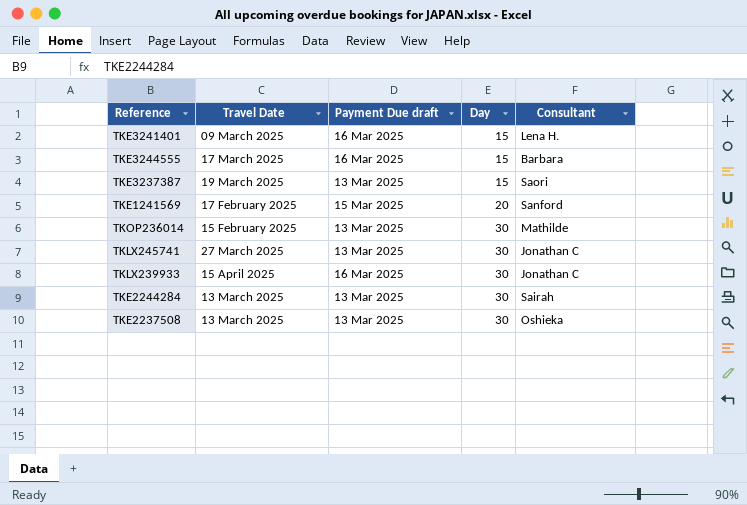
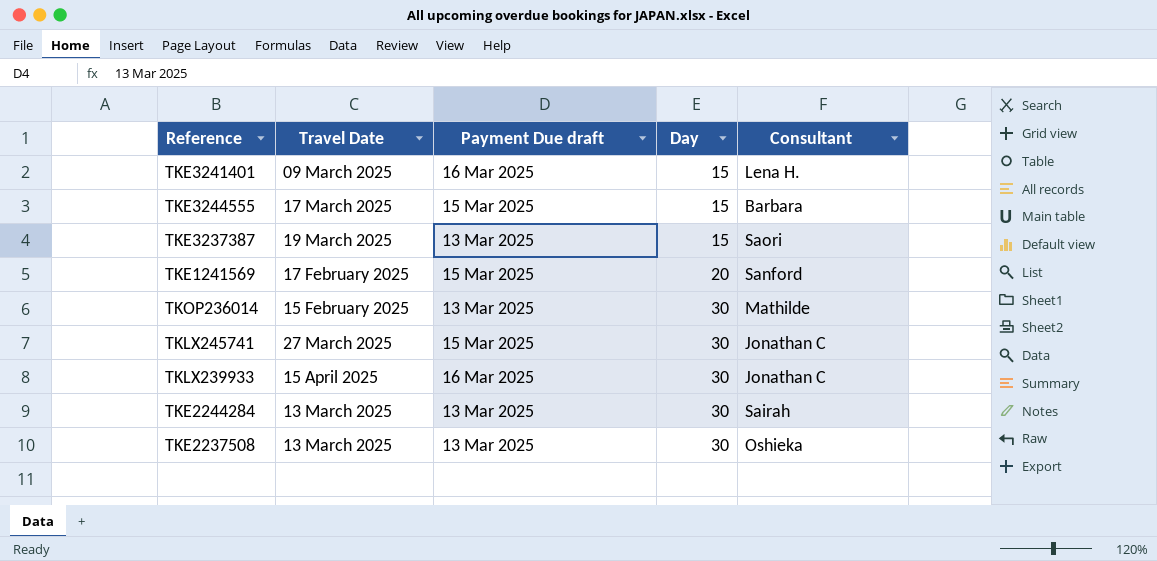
TKE3244555 | Payment Due draft: 16 Mar 2025 -> 15 Mar 2025
TKLX245741 | Payment Due draft: 13 Mar 2025 -> 15 Mar 2025

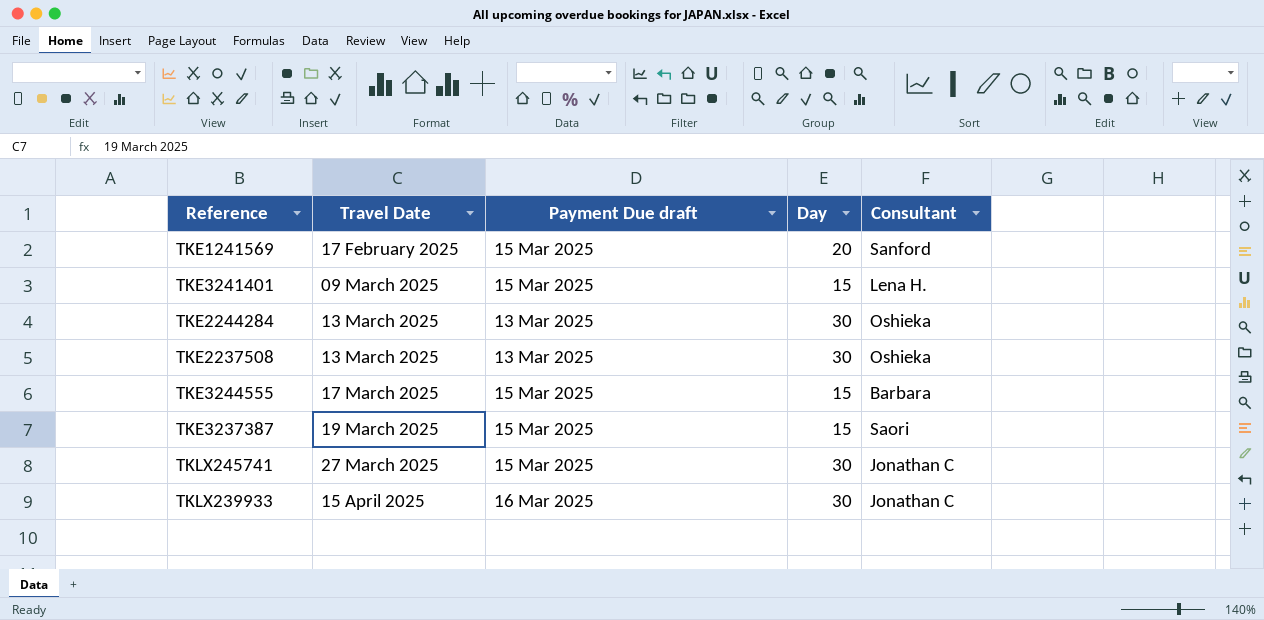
row order: Day ascending -> Travel Date ascending
row TKOP236014: 15 February 2025 | 13 Mar 2025 | 30 | Mathilde -> none
TKE3241401 | Payment Due draft: 16 Mar 2025 -> 15 Mar 2025
TKE2244284 | Consultant: Sairah -> Oshieka
TKE3237387 | Payment Due draft: 13 Mar 2025 -> 15 Mar 2025

